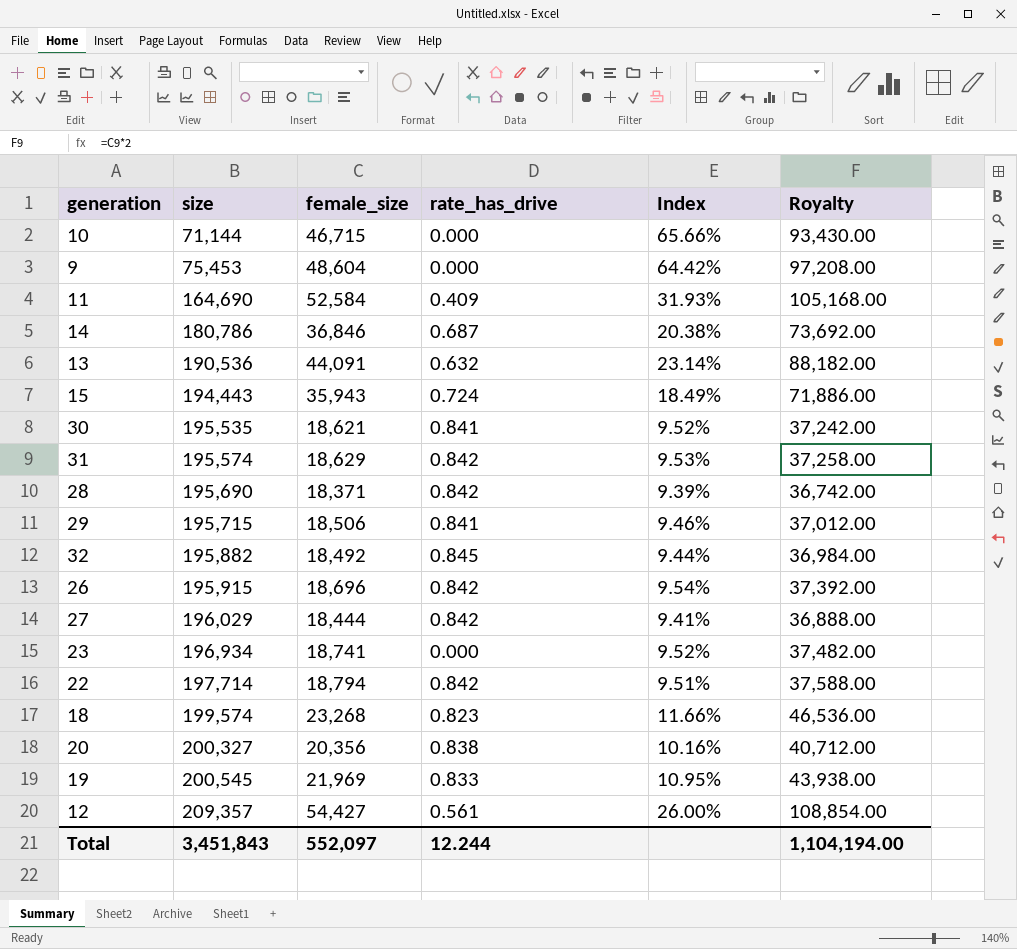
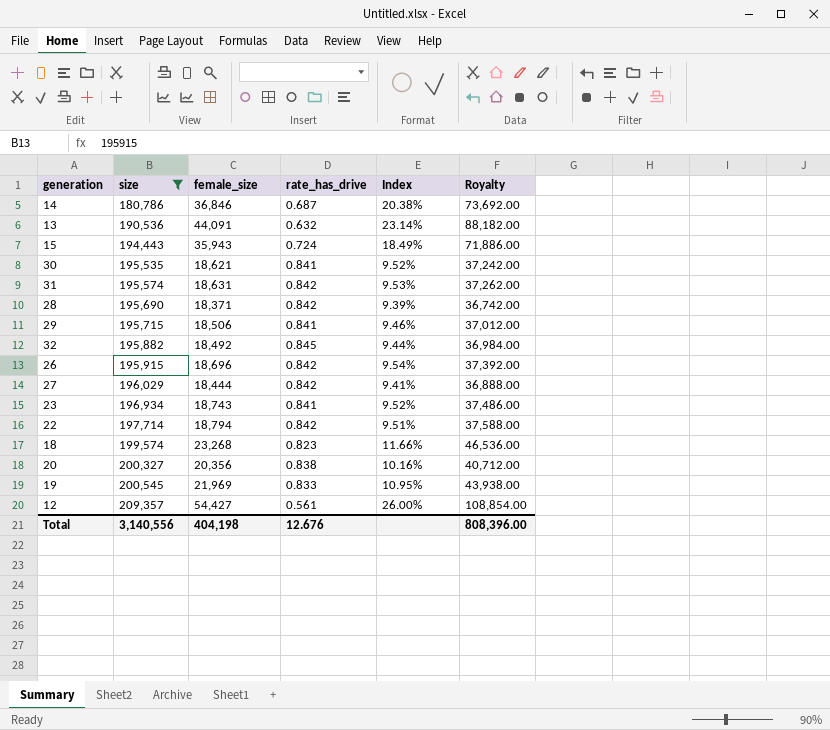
filter: none -> size >= 180,786
31 | female_size: 18,629 -> 18,631
31 | Royalty: 37,258.00 -> 37,262.00
23 | female_size: 18,741 -> 18,743
23 | rate_has_drive: 0.000 -> 0.841
23 | Royalty: 37,482.00 -> 37,486.00
Total | size: 3,451,843 -> 3,140,556
Total | female_size: 552,097 -> 404,198
Total | rate_has_drive: 12.244 -> 12.676
Total | Royalty: 1,104,194.00 -> 808,396.00

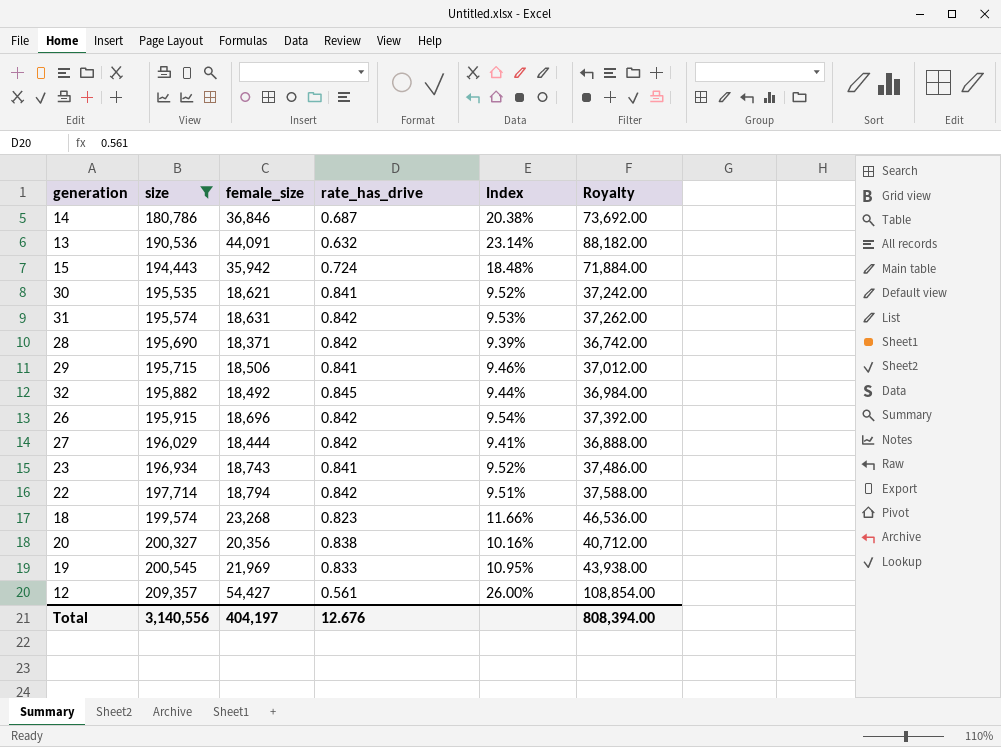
15 | female_size: 35,943 -> 35,942
15 | Index: 18.49% -> 18.48%
15 | Royalty: 71,886.00 -> 71,884.00
Total | female_size: 404,198 -> 404,197
Total | Royalty: 808,396.00 -> 808,394.00

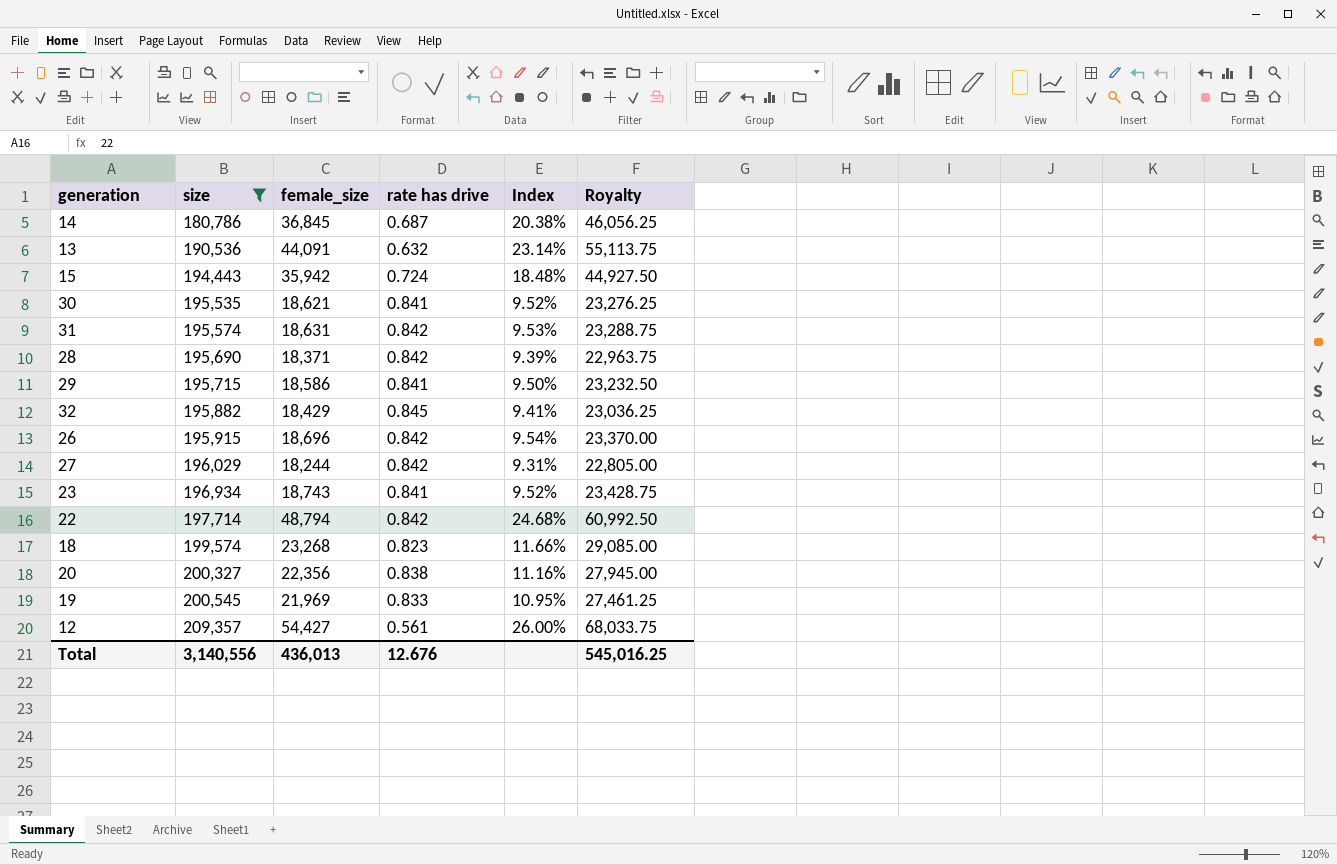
column name: rate_has_drive -> rate has drive
column Royalty | formula: [female_size] * 2 -> [female_size] * 1.25
14 | female_size: 36,846 -> 36,845
29 | female_size: 18,506 -> 18,586
29 | Index: 9.46% -> 9.50%
32 | female_size: 18,492 -> 18,429
32 | Index: 9.44% -> 9.41%
27 | female_size: 18,444 -> 18,244
27 | Index: 9.41% -> 9.31%
22 | female_size: 18,794 -> 48,794
22 | Index: 9.51% -> 24.68%
20 | female_size: 20,356 -> 22,356
20 | Index: 10.16% -> 11.16%
Total | female_size: 404,197 -> 436,013
Total | Royalty: 808,394.00 -> 545,016.25

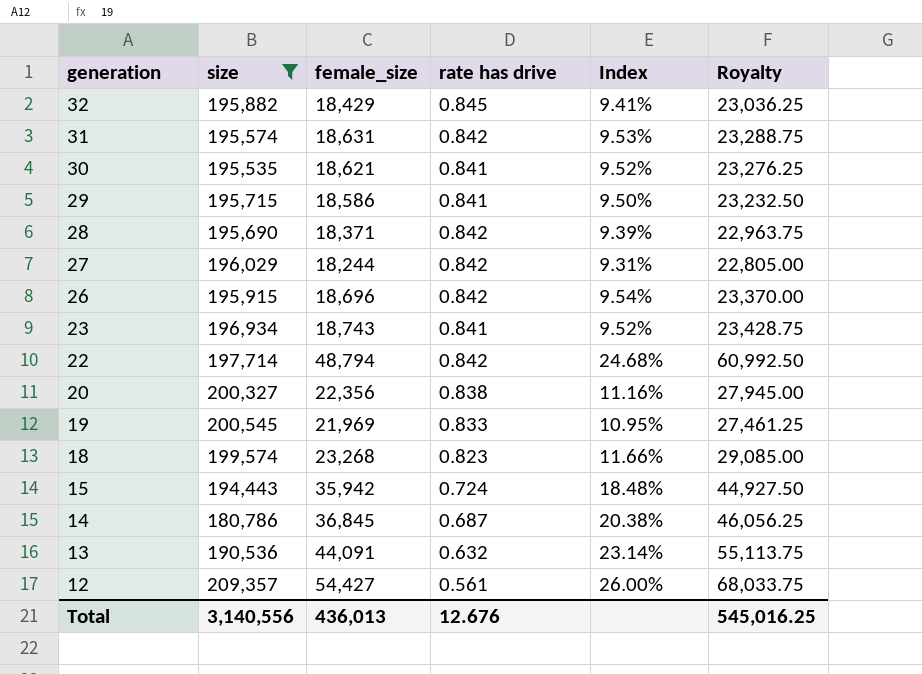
row order: size ascending -> generation descending

